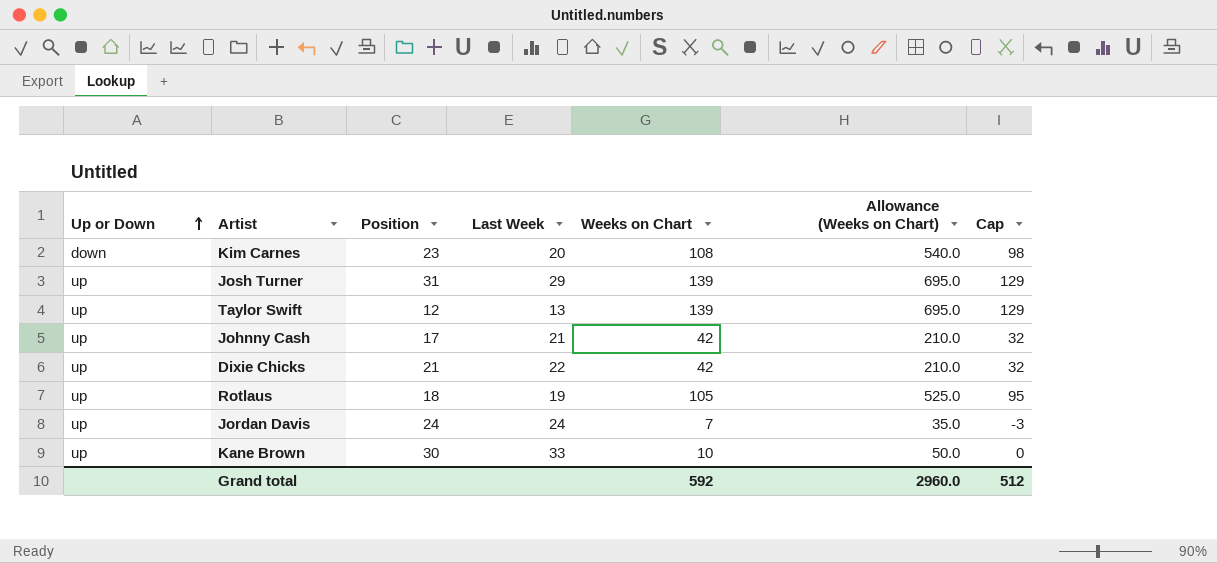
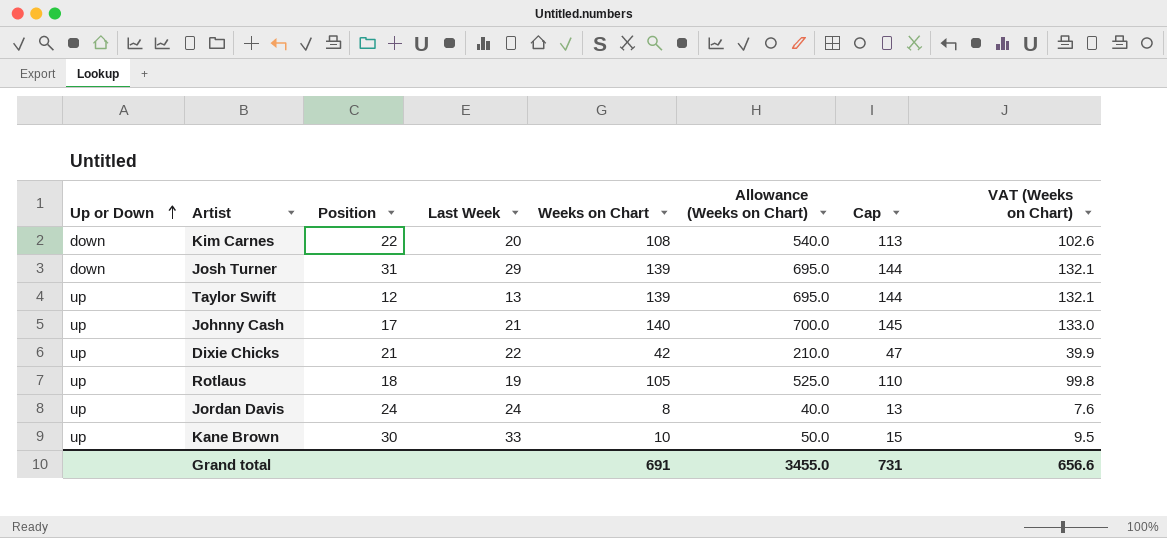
column Cap | formula: [Weeks on Chart] - 10 -> [Weeks on Chart] + 5
column VAT (Weeks on Chart) | formula: none -> [Weeks on Chart] * 0.95
Kim Carnes | Position: 23 -> 22
Josh Turner | Up or Down: up -> down
Johnny Cash | Weeks on Chart: 42 -> 140
Johnny Cash | Allowance (Weeks on Chart): 210.0 -> 700.0
Jordan Davis | Weeks on Chart: 7 -> 8
Jordan Davis | Allowance (Weeks on Chart): 35.0 -> 40.0
Grand total | Weeks on Chart: 592 -> 691
Grand total | Allowance (Weeks on Chart): 2960.0 -> 3455.0
Grand total | Cap: 512 -> 731

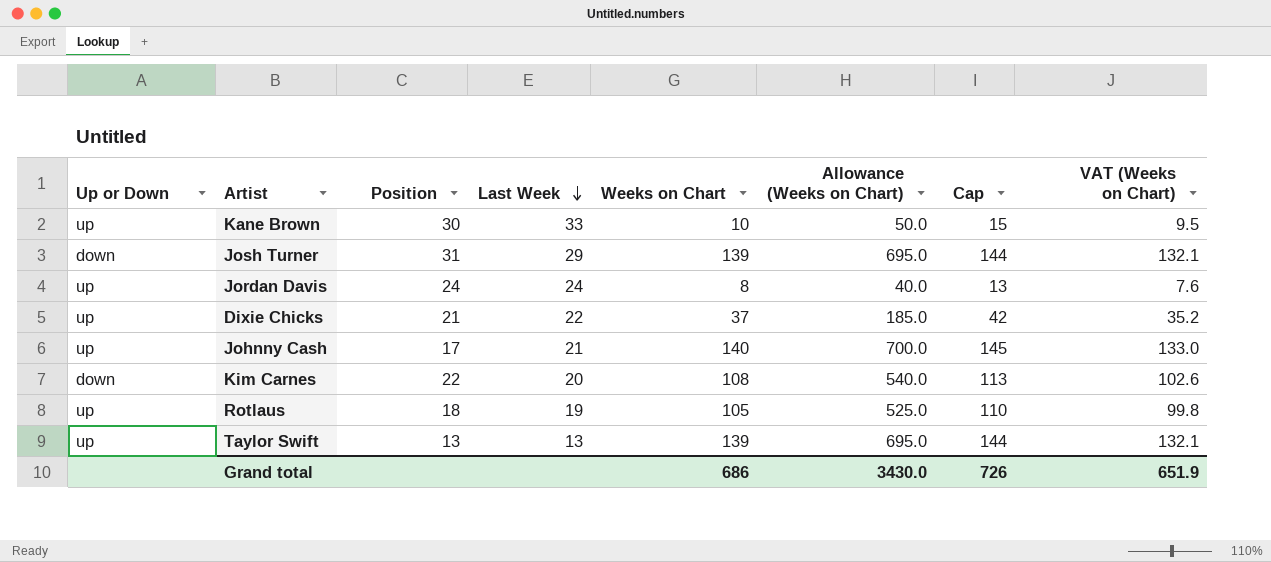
row order: Up or Down ascending -> Last Week descending
Dixie Chicks | Weeks on Chart: 42 -> 37
Dixie Chicks | Allowance (Weeks on Chart): 210.0 -> 185.0
Dixie Chicks | Cap: 47 -> 42
Dixie Chicks | VAT (Weeks on Chart): 39.9 -> 35.2
Taylor Swift | Position: 12 -> 13
Grand total | Weeks on Chart: 691 -> 686
Grand total | Allowance (Weeks on Chart): 3455.0 -> 3430.0
Grand total | Cap: 731 -> 726
Grand total | VAT (Weeks on Chart): 656.6 -> 651.9

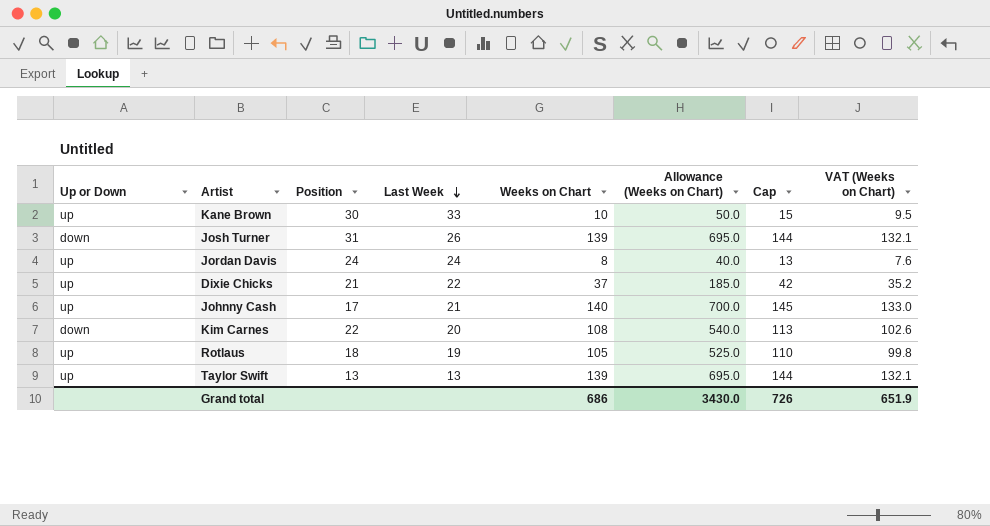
Josh Turner | Last Week: 29 -> 26

